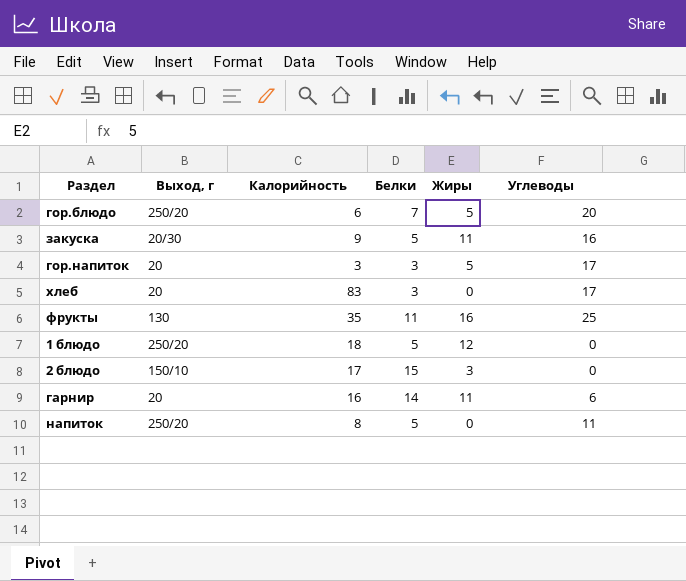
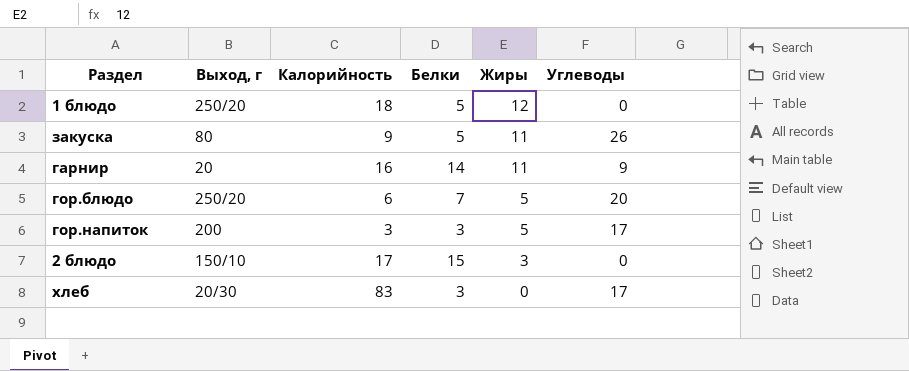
row order: none -> Жиры descending
row фрукты: 130 | 35 | 11 | 16 | 25 -> none
row напиток: 250/20 | 8 | 5 | 0 | 11 -> none
закуска | Выход, г: 20/30 -> 80
закуска | Углеводы: 16 -> 26
гарнир | Углеводы: 6 -> 9
гор.напиток | Выход, г: 20 -> 200
хлеб | Выход, г: 20 -> 20/30

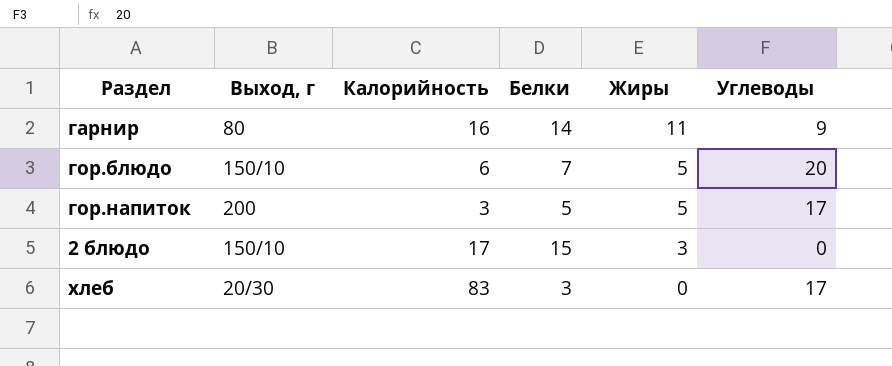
row 1 блюдо: 250/20 | 18 | 5 | 12 | 0 -> none
row закуска: 80 | 9 | 5 | 11 | 26 -> none
гарнир | Выход, г: 20 -> 80
гор.блюдо | Выход, г: 250/20 -> 150/10
гор.напиток | Белки: 3 -> 5

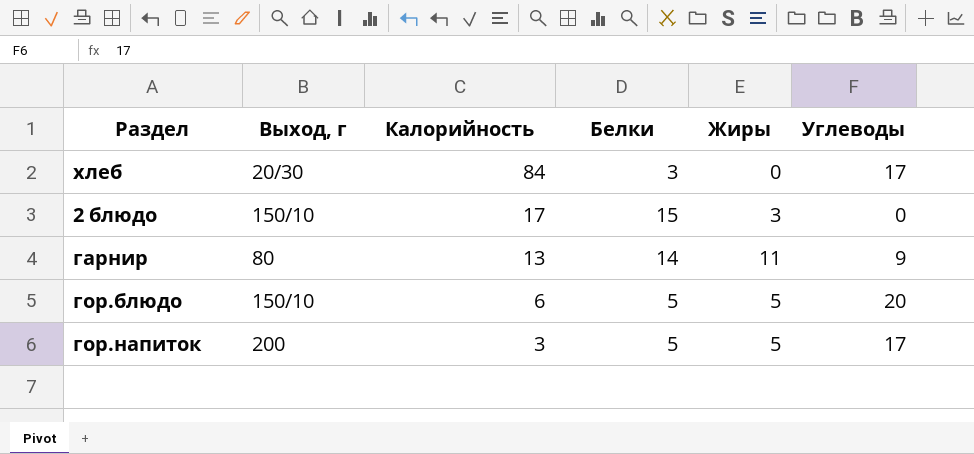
row order: Жиры descending -> Калорийность descending
хлеб | Калорийность: 83 -> 84
гарнир | Калорийность: 16 -> 13
гор.блюдо | Белки: 7 -> 5

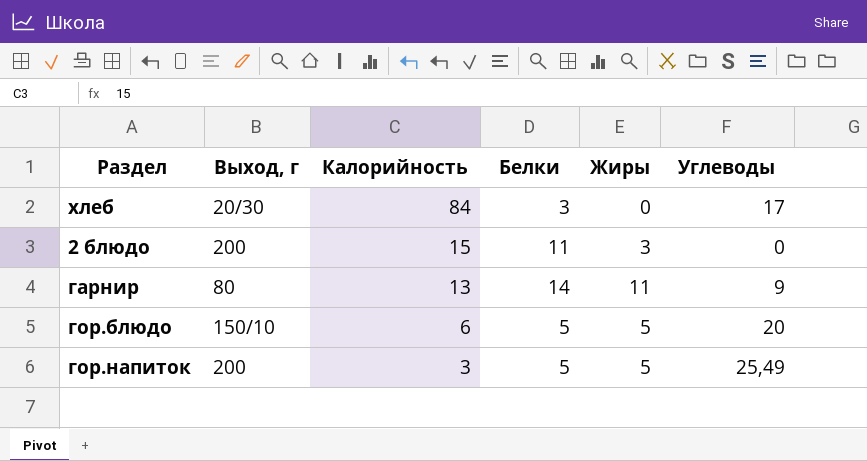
2 блюдо | Выход, г: 150/10 -> 200
2 блюдо | Калорийность: 17 -> 15
2 блюдо | Белки: 15 -> 11
гор.напиток | Углеводы: 17 -> 25,49

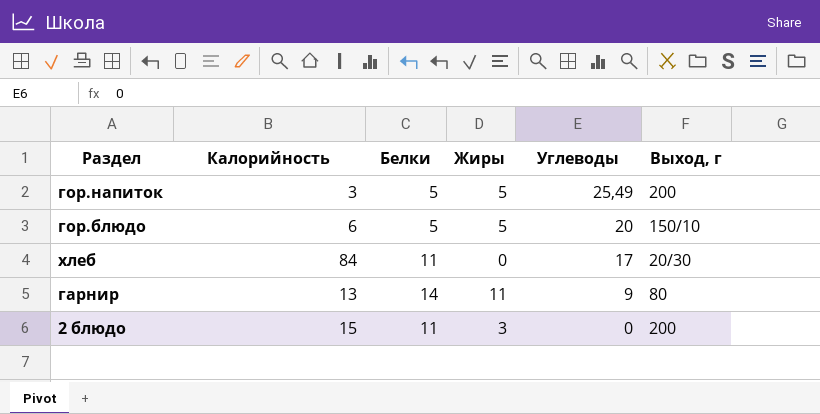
row order: Калорийность descending -> Углеводы descending
column Выход, г | position: 2 -> 6
хлеб | Белки: 3 -> 11

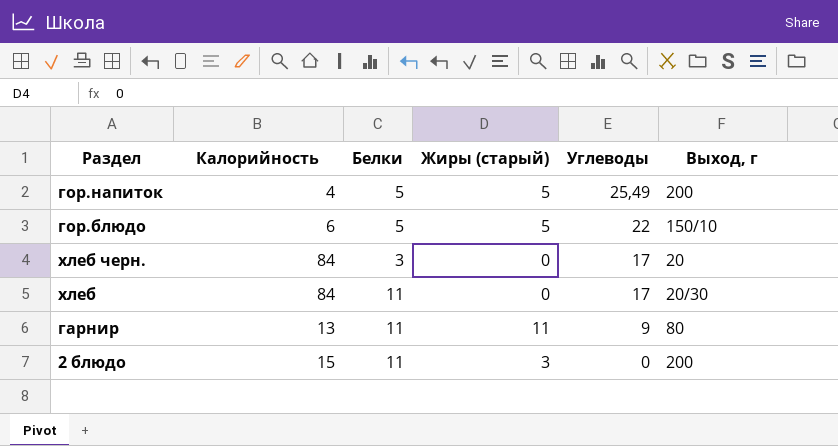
column name: Жиры -> Жиры (старый)
гор.напиток | Калорийность: 3 -> 4
гор.блюдо | Углеводы: 20 -> 22
row хлеб черн.: none -> 84 | 3 | 0 | 17 | 20
гарнир | Белки: 14 -> 11

